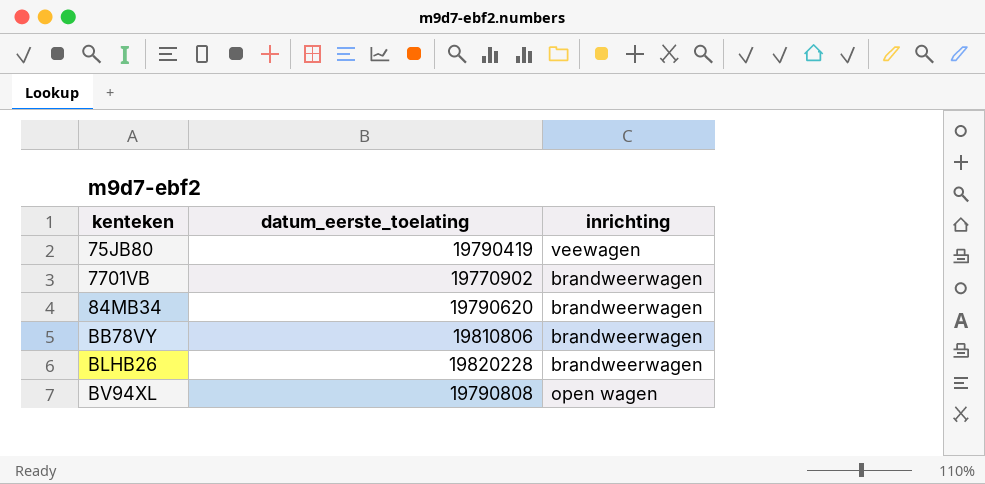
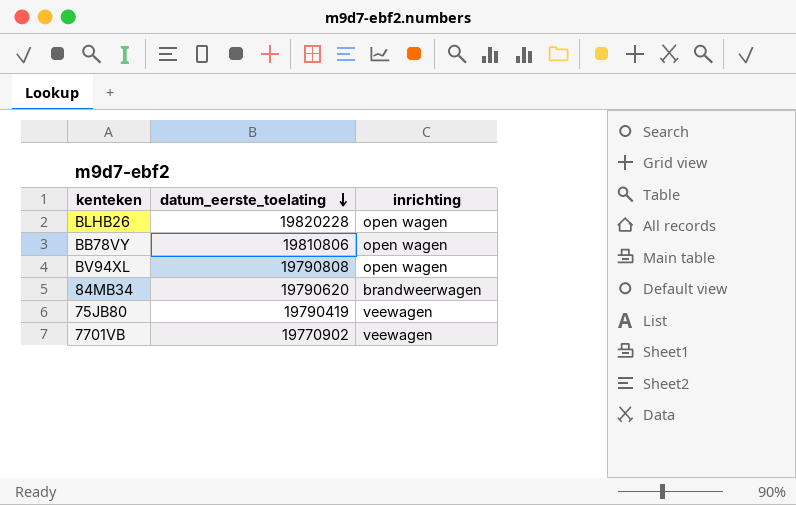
row order: none -> datum_eerste_toelating descending
BLHB26 | inrichting: brandweerwagen -> open wagen
BB78VY | inrichting: brandweerwagen -> open wagen
7701VB | inrichting: brandweerwagen -> veewagen

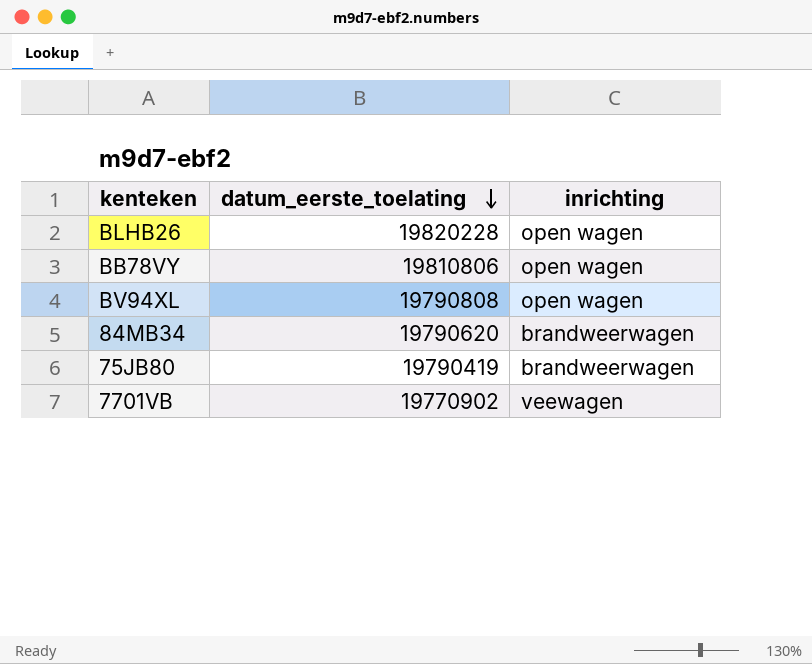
75JB80 | inrichting: veewagen -> brandweerwagen

